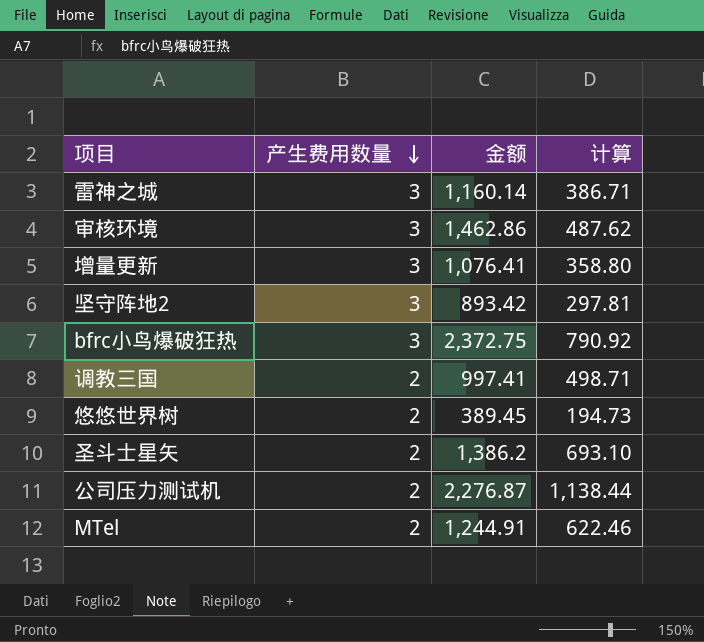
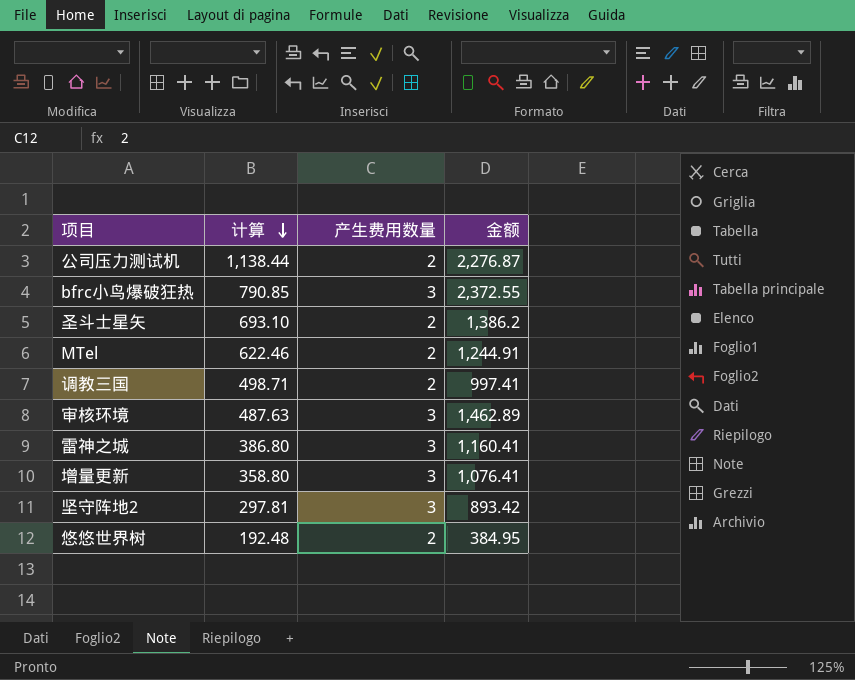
row order: 产生费用数量 descending -> 计算 descending
column 计算 | position: 4 -> 2
bfrc小鸟爆破狂热 | 计算: 790.92 -> 790.85
bfrc小鸟爆破狂热 | 金额: 2,372.75 -> 2,372.55
审核环境 | 计算: 487.62 -> 487.63
审核环境 | 金额: 1,462.86 -> 1,462.89
雷神之城 | 计算: 386.71 -> 386.80
雷神之城 | 金额: 1,160.14 -> 1,160.41
悠悠世界树 | 计算: 194.73 -> 192.48
悠悠世界树 | 金额: 389.45 -> 384.95

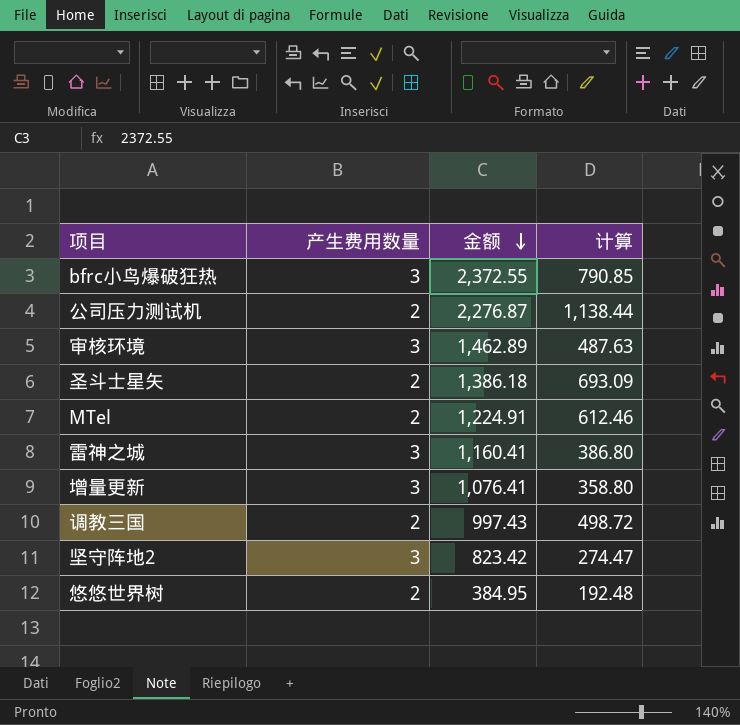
row order: 计算 descending -> 金额 descending
column 计算 | position: 2 -> 4
圣斗士星矢 | 金额: 1,386.2 -> 1,386.18
圣斗士星矢 | 计算: 693.10 -> 693.09
MTel | 金额: 1,244.91 -> 1,224.91
MTel | 计算: 622.46 -> 612.46
调教三国 | 金额: 997.41 -> 997.43
调教三国 | 计算: 498.71 -> 498.72
坚守阵地2 | 金额: 893.42 -> 823.42
坚守阵地2 | 计算: 297.81 -> 274.47

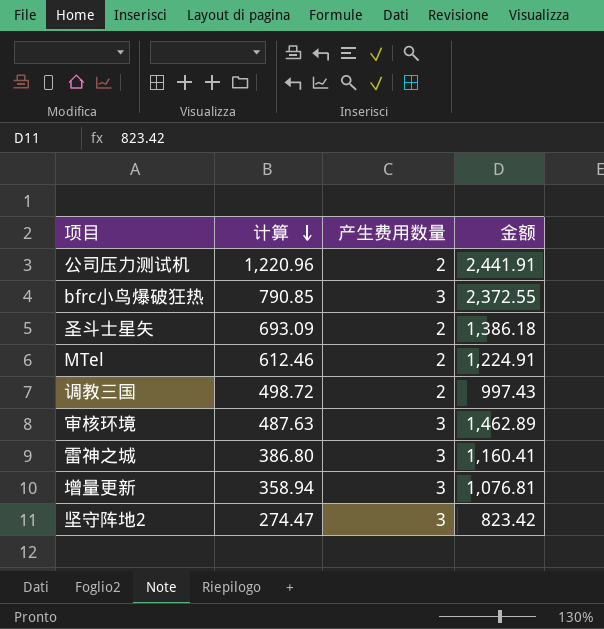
row order: 金额 descending -> 计算 descending
column 计算 | position: 4 -> 2
row 悠悠世界树: 2 | 384.95 | 192.48 -> none
公司压力测试机 | 计算: 1,138.44 -> 1,220.96
公司压力测试机 | 金额: 2,276.87 -> 2,441.91
增量更新 | 计算: 358.80 -> 358.94
增量更新 | 金额: 1,076.41 -> 1,076.81

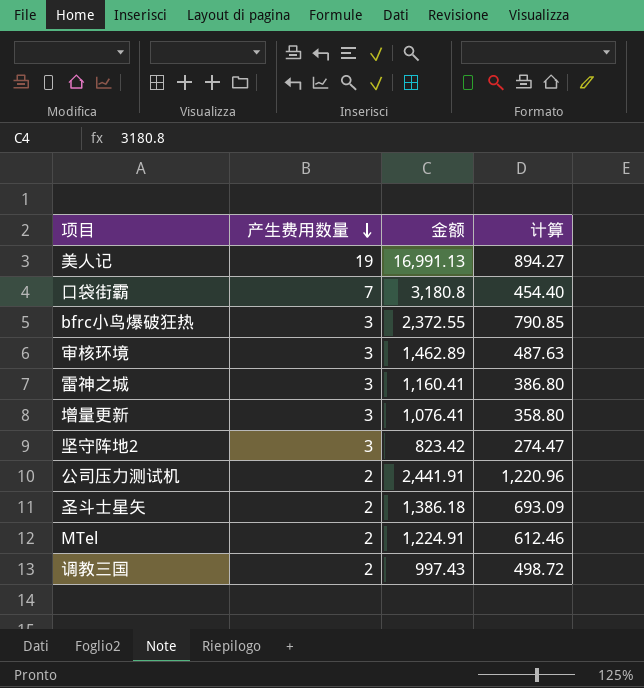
row order: 计算 descending -> 产生费用数量 descending
column 计算 | position: 2 -> 4
row 美人记: none -> 19 | 16,991.13 | 894.27
row 口袋街霸: none -> 7 | 3,180.8 | 454.40
增量更新 | 金额: 1,076.81 -> 1,076.41
增量更新 | 计算: 358.94 -> 358.80

